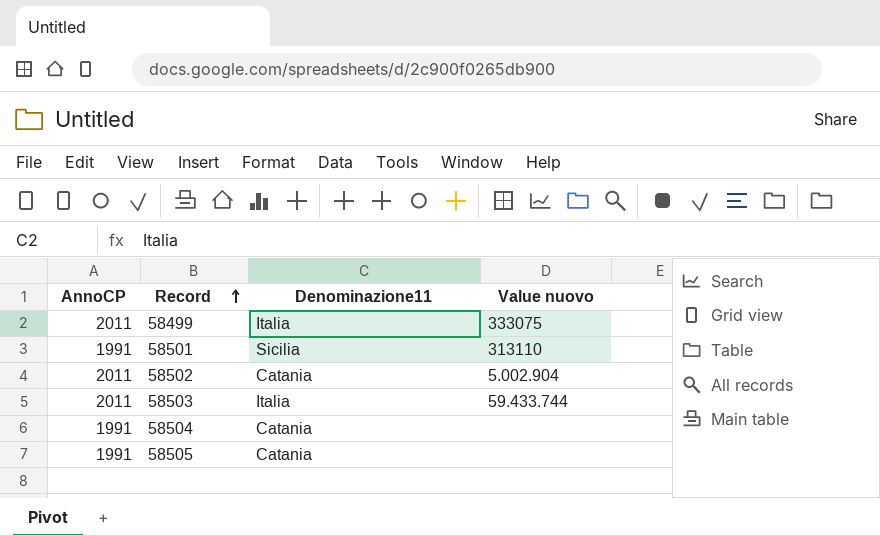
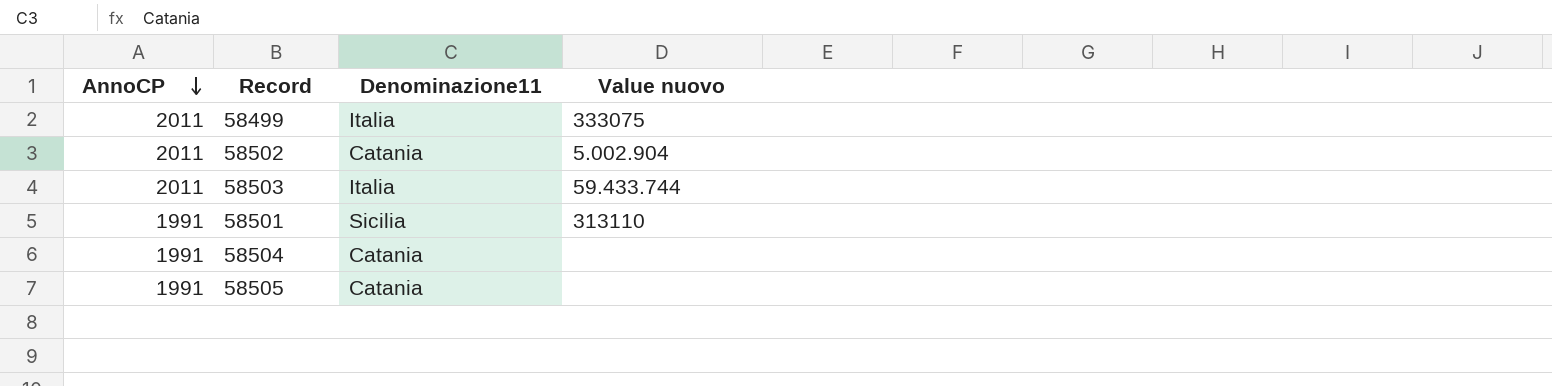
row order: Record ascending -> AnnoCP descending

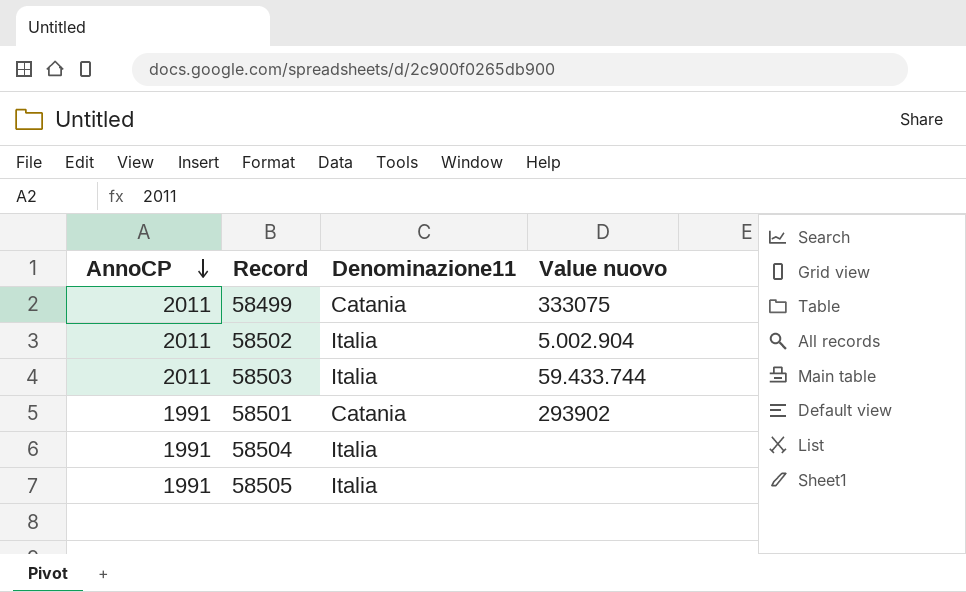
58499 | Denominazione11: Italia -> Catania
58502 | Denominazione11: Catania -> Italia
58501 | Denominazione11: Sicilia -> Catania
58501 | Value nuovo: 313110 -> 293902
58504 | Denominazione11: Catania -> Italia
58505 | Denominazione11: Catania -> Italia

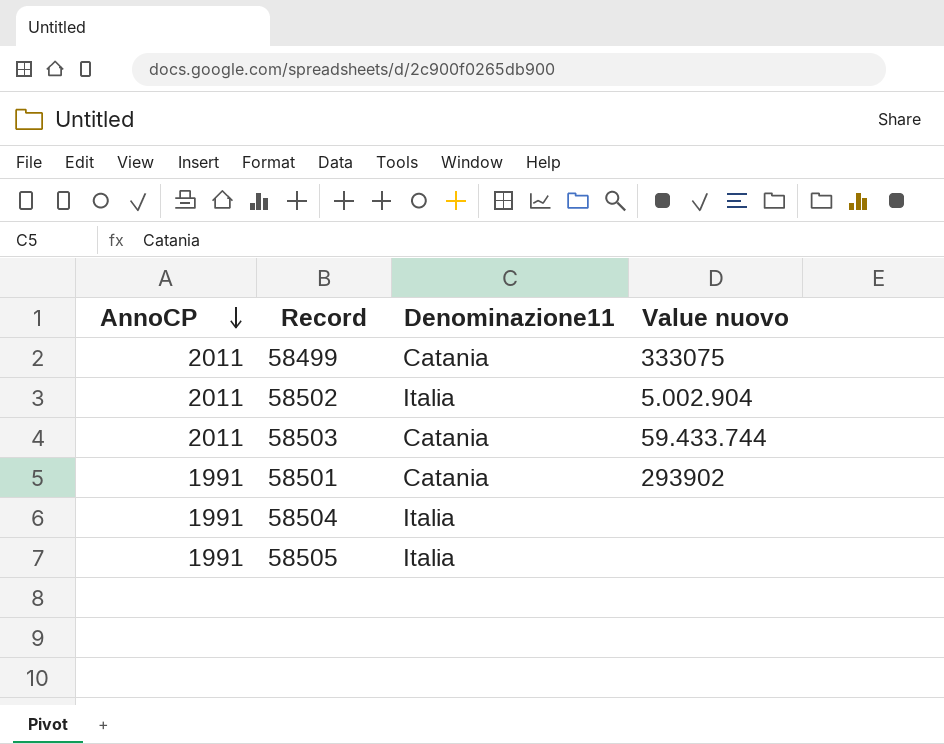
58503 | Denominazione11: Italia -> Catania

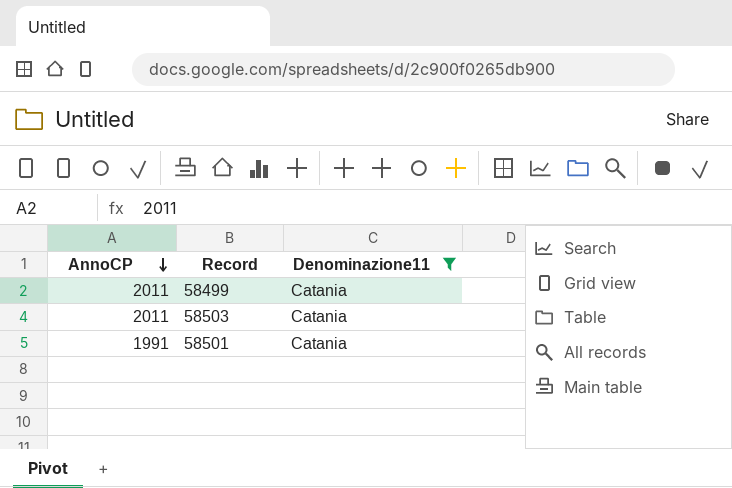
filter: none -> Denominazione11 = Catania
column Value nuovo | position: 4 -> none

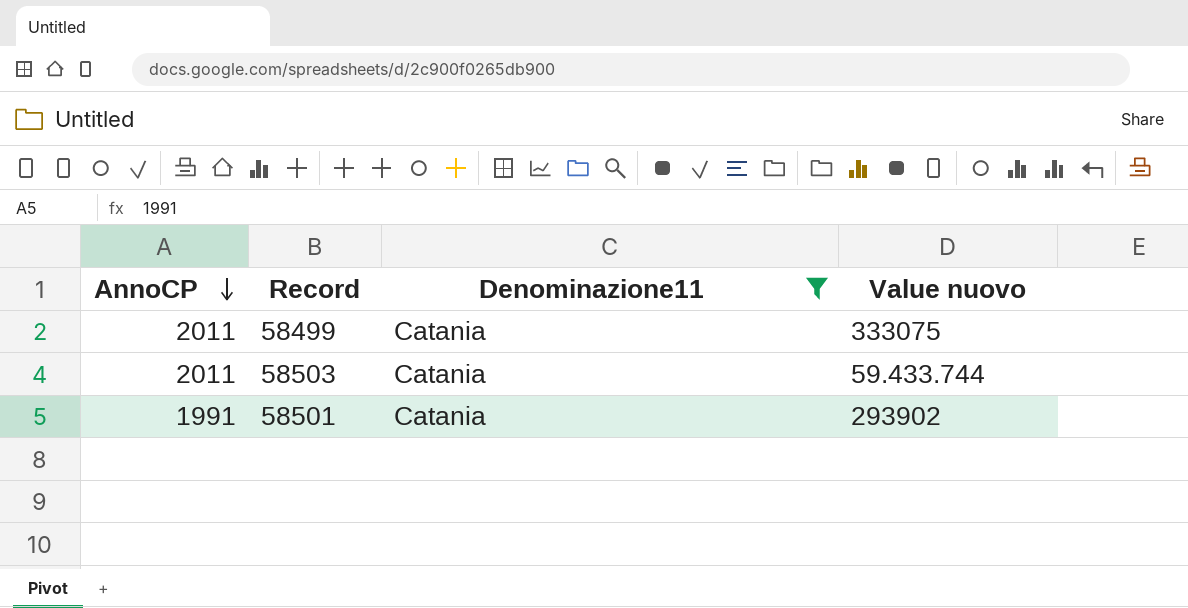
column Value nuovo | position: none -> 4

